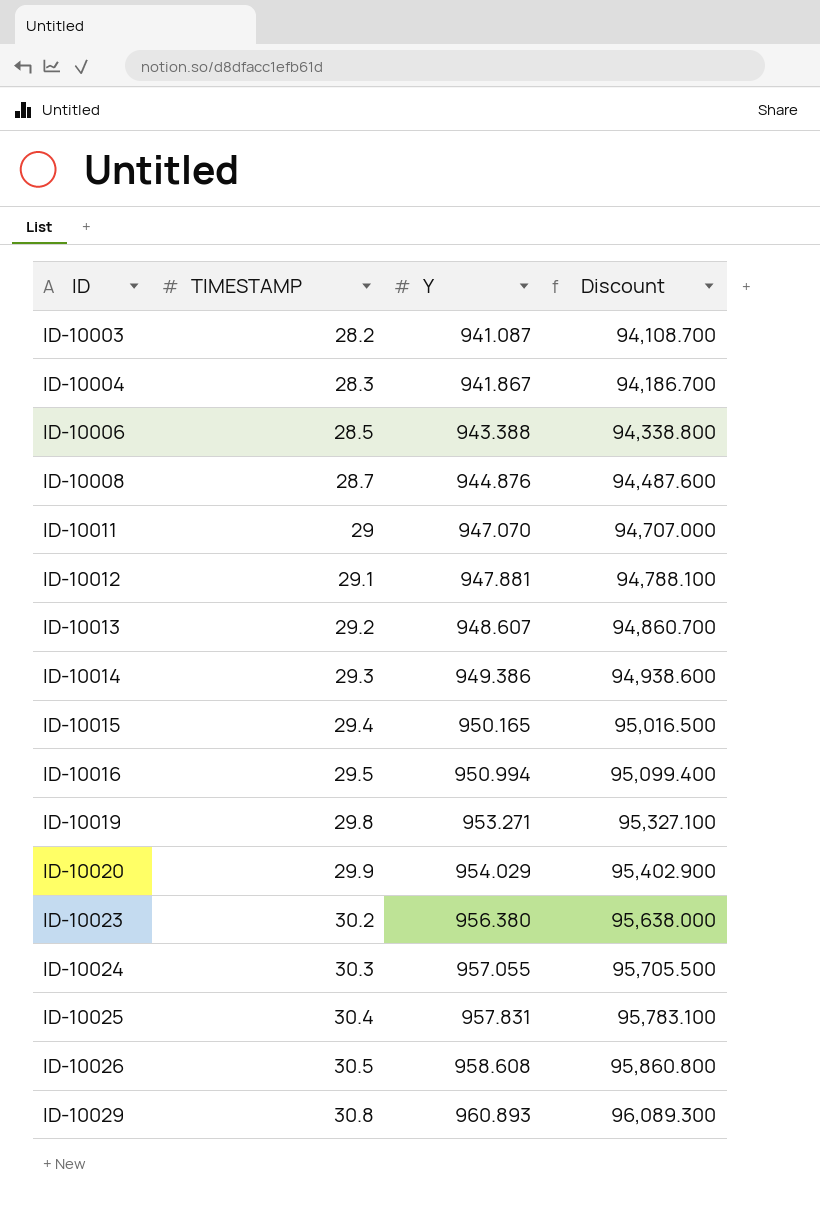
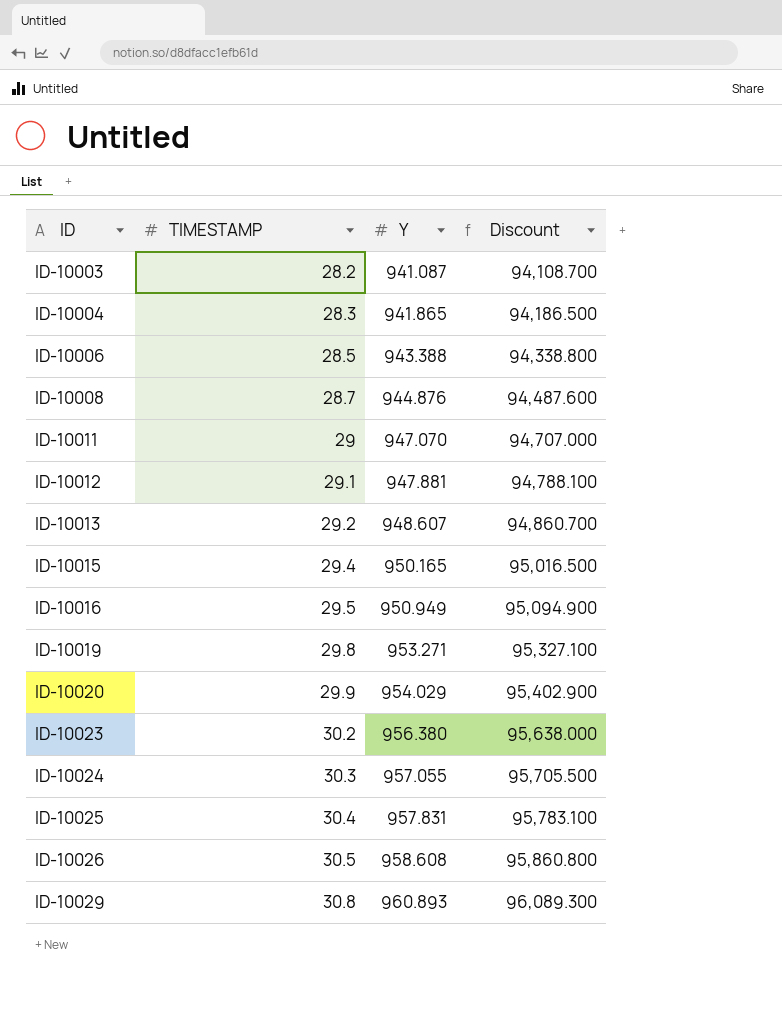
row ID-10014: 29.3 | 949.386 | 94,938.600 -> none
ID-10004 | Y: 941.867 -> 941.865
ID-10004 | Discount: 94,186.700 -> 94,186.500
ID-10016 | Y: 950.994 -> 950.949
ID-10016 | Discount: 95,099.400 -> 95,094.900

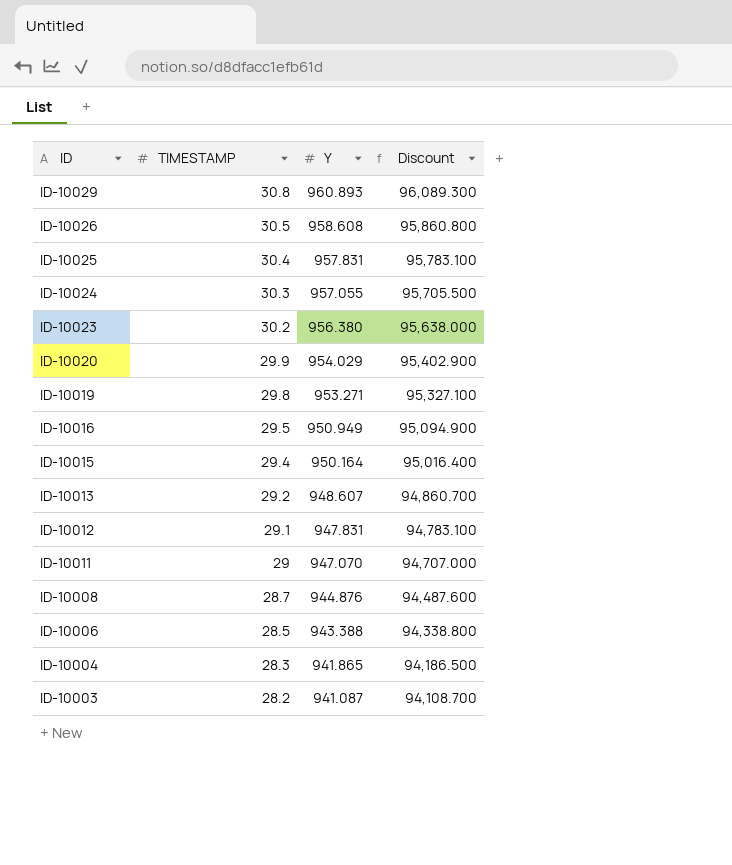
row order: ID ascending -> ID descending
ID-10015 | Y: 950.165 -> 950.164
ID-10015 | Discount: 95,016.500 -> 95,016.400
ID-10012 | Y: 947.881 -> 947.831
ID-10012 | Discount: 94,788.100 -> 94,783.100

